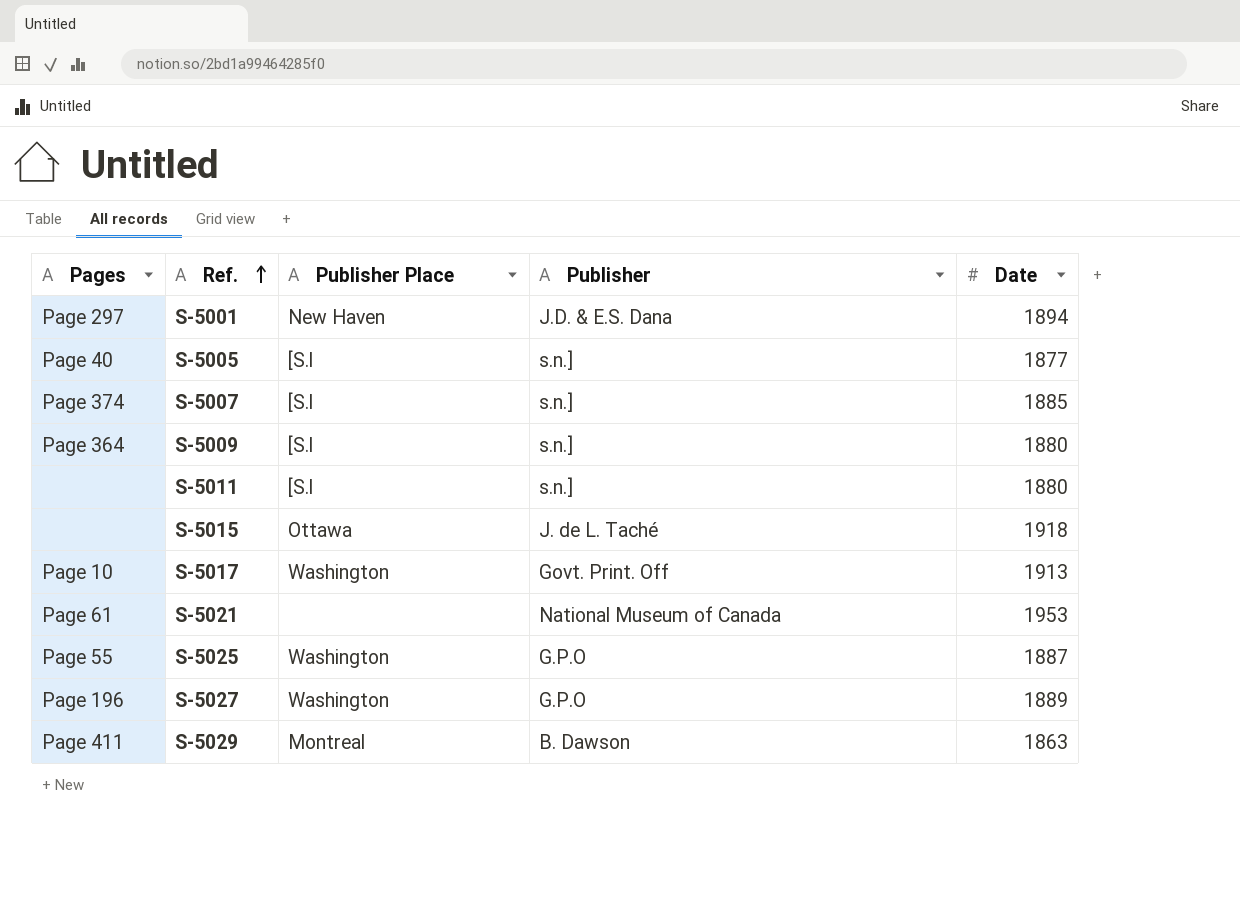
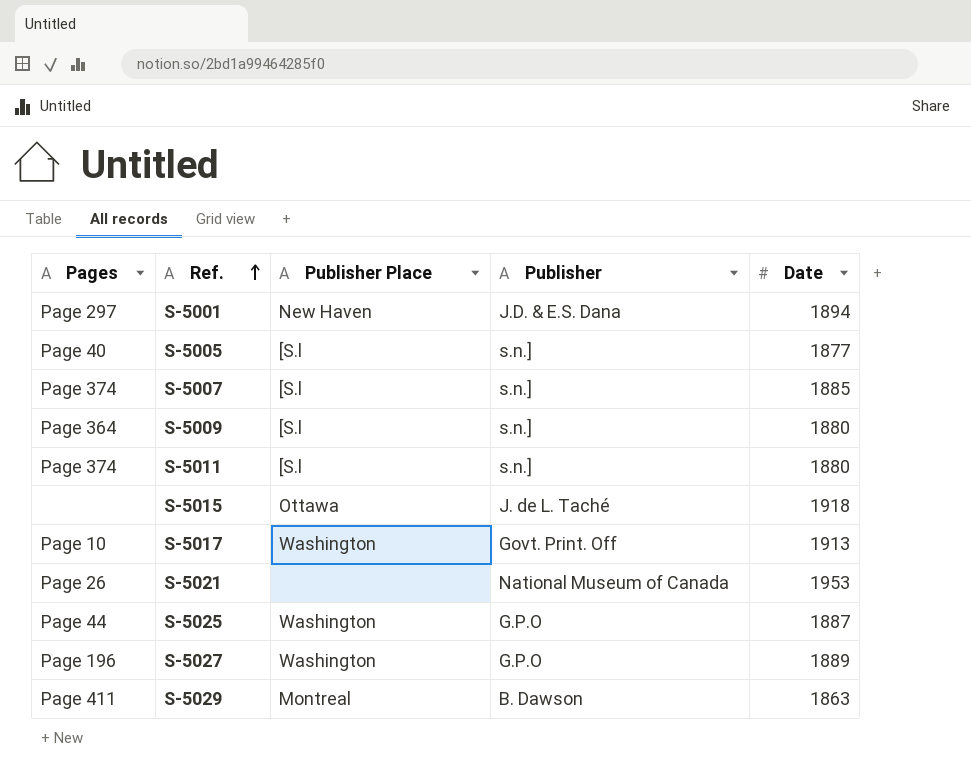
S-5011 | Pages: none -> Page 374
S-5021 | Pages: Page 61 -> Page 26
S-5025 | Pages: Page 55 -> Page 44

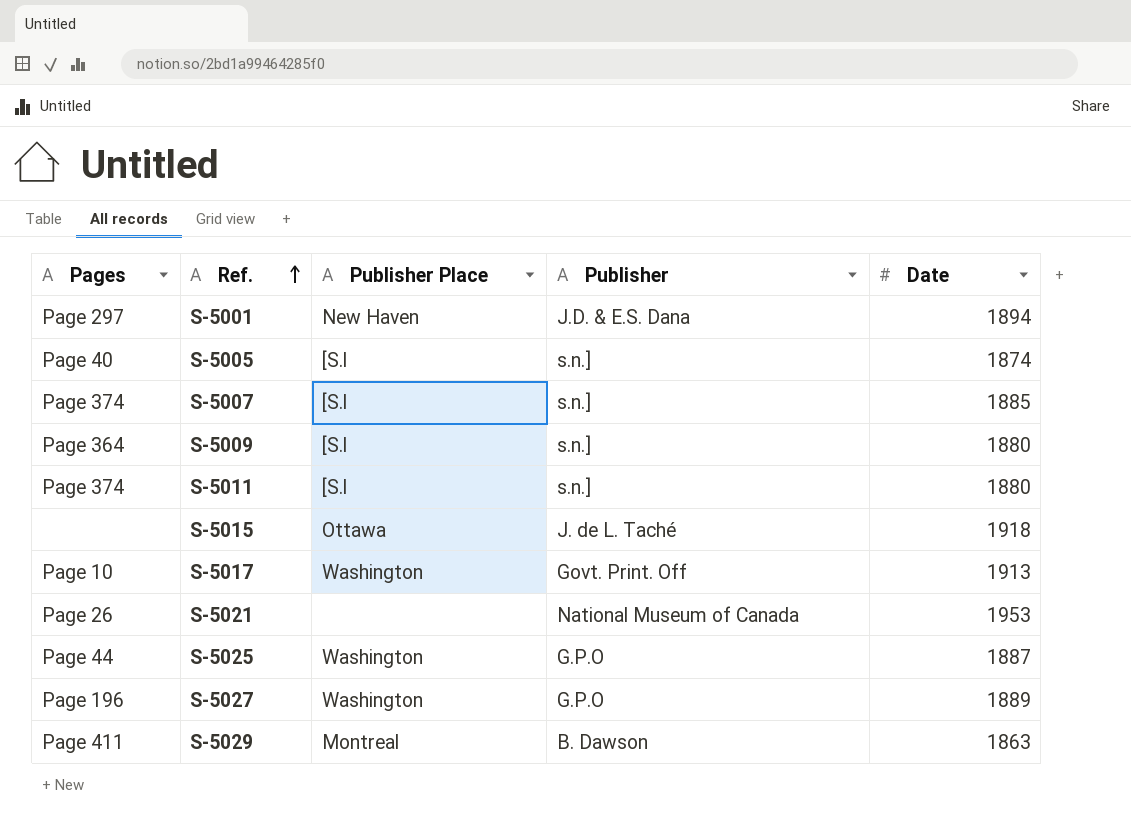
S-5005 | Date: 1877 -> 1874

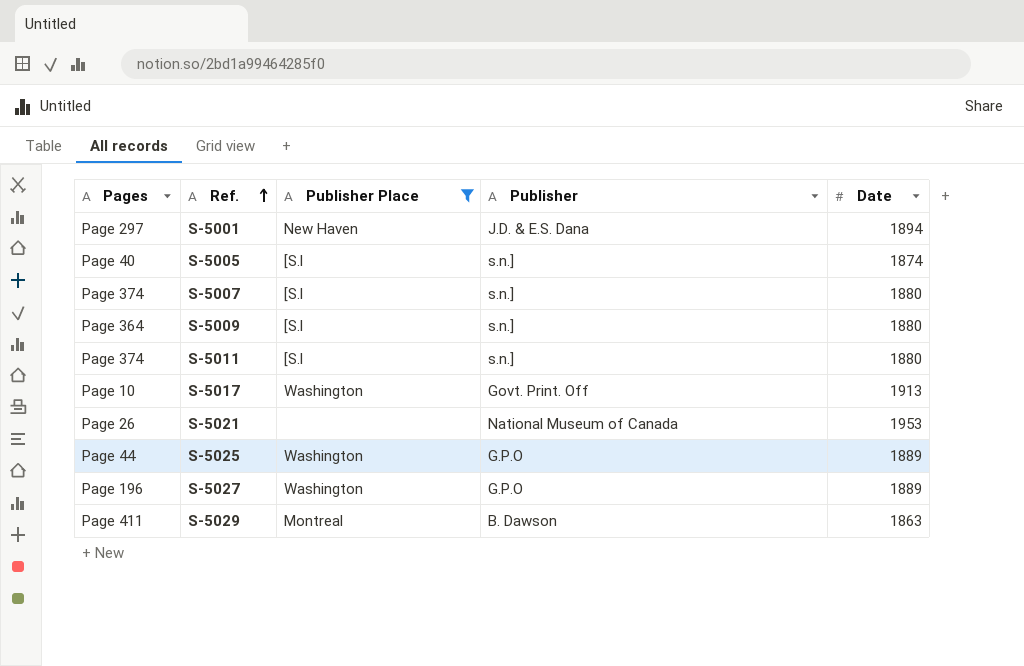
filter: none -> Publisher Place != Ottawa
S-5007 | Date: 1885 -> 1880
S-5025 | Date: 1887 -> 1889

